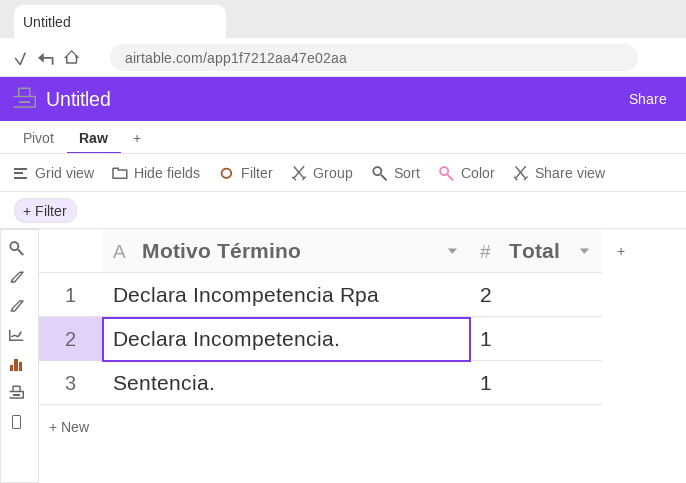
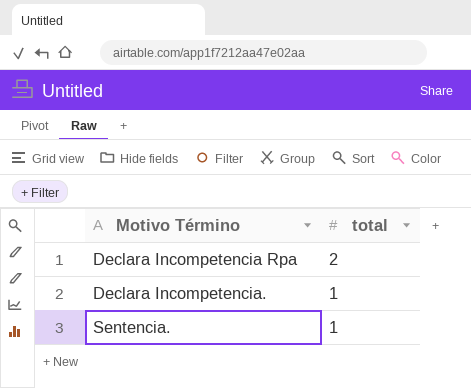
column name: Total -> total

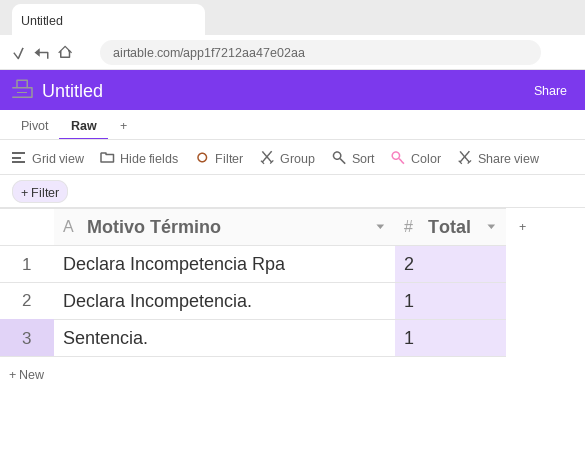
column name: total -> Total

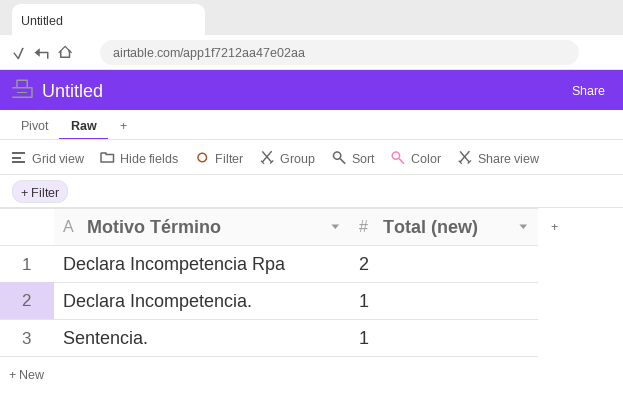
column name: Total -> Total (new)

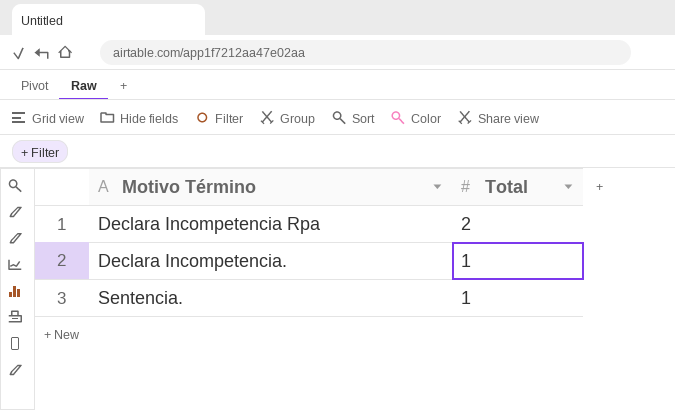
column name: Total (new) -> Total

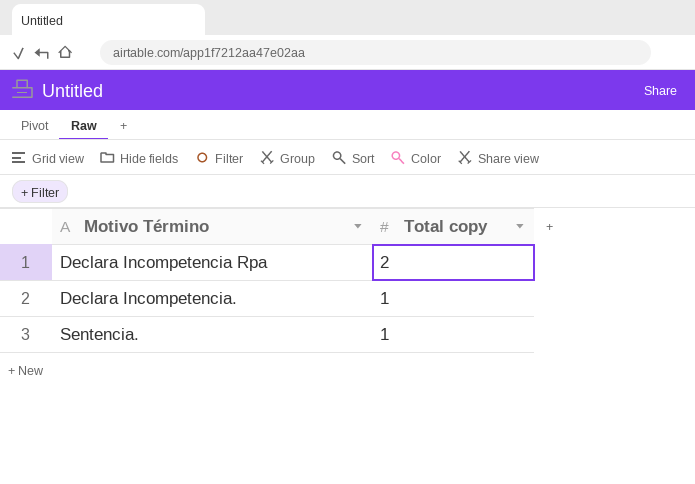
column name: Total -> Total copy

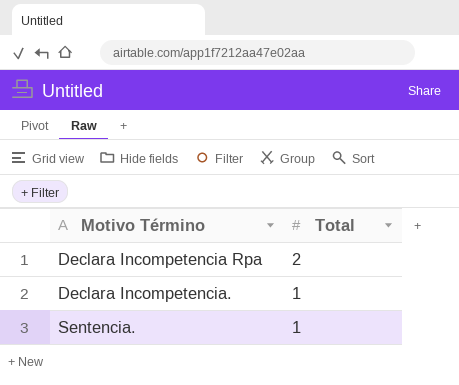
column name: Total copy -> Total

